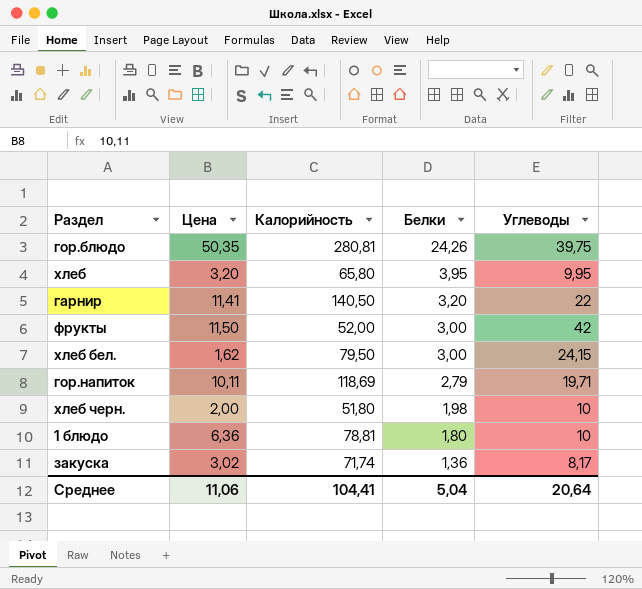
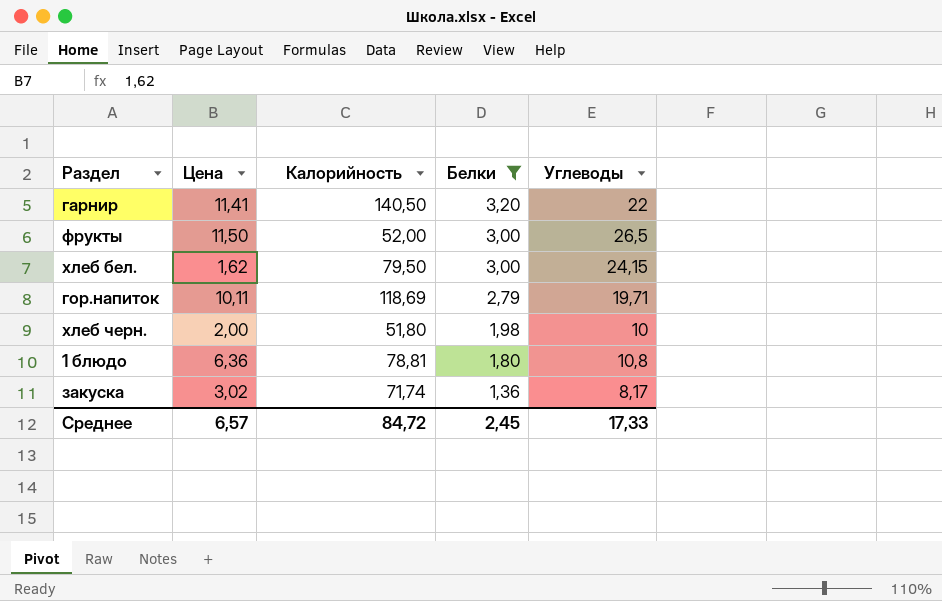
filter: none -> Белки <= 3,20
фрукты | Углеводы: 42 -> 26,5
1 блюдо | Углеводы: 10 -> 10,8
Среднее | Цена: 11,06 -> 6,57
Среднее | Калорийность: 104,41 -> 84,72
Среднее | Белки: 5,04 -> 2,45
Среднее | Углеводы: 20,64 -> 17,33

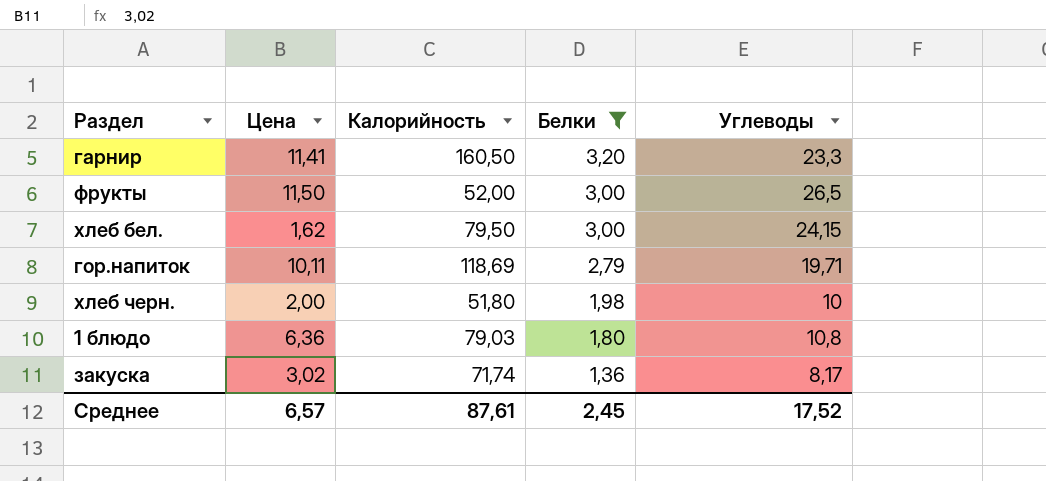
гарнир | Калорийность: 140,50 -> 160,50
гарнир | Углеводы: 22 -> 23,3
1 блюдо | Калорийность: 78,81 -> 79,03
Среднее | Калорийность: 84,72 -> 87,61
Среднее | Углеводы: 17,33 -> 17,52

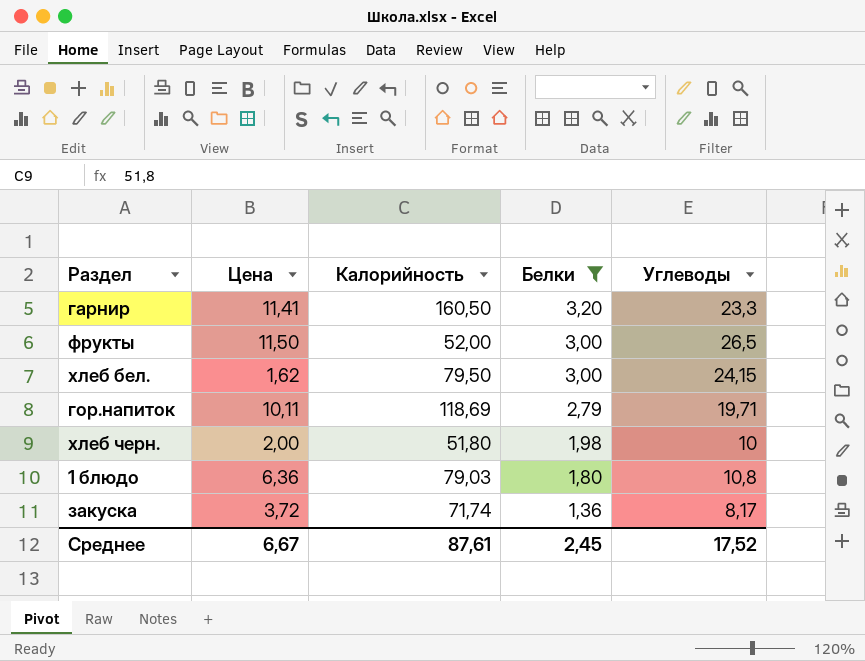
закуска | Цена: 3,02 -> 3,72
Среднее | Цена: 6,57 -> 6,67

